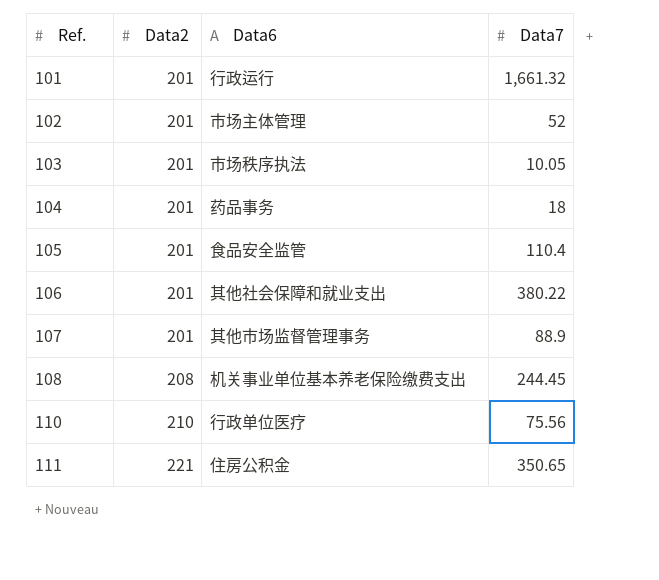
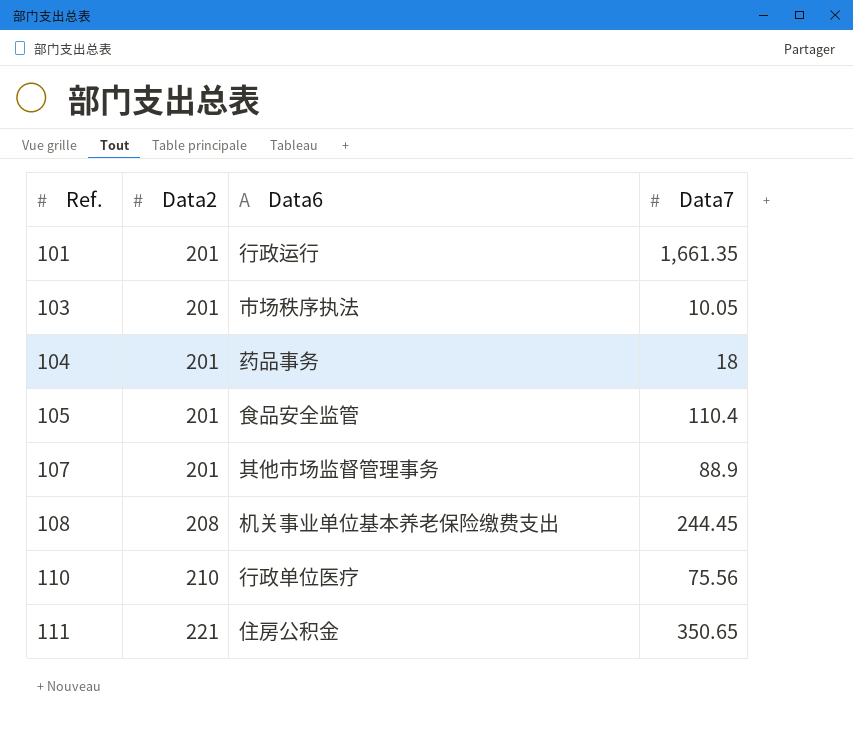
row 102: 201 | 市场主体管理 | 52 -> none
row 106: 201 | 其他社会保障和就业支出 | 380.22 -> none
101 | Data7: 1,661.32 -> 1,661.35

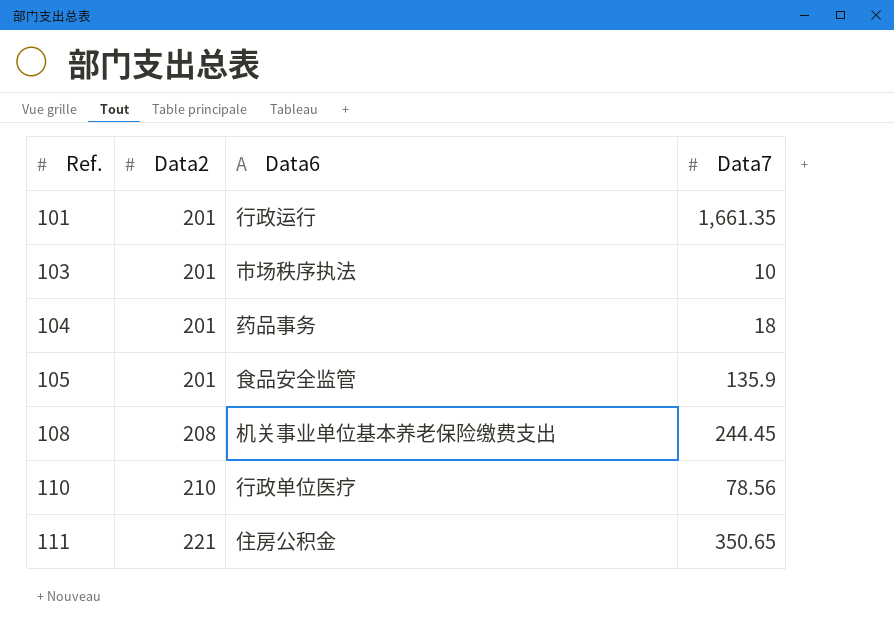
row 107: 201 | 其他市场监督管理事务 | 88.9 -> none
103 | Data7: 10.05 -> 10
105 | Data7: 110.4 -> 135.9
110 | Data7: 75.56 -> 78.56

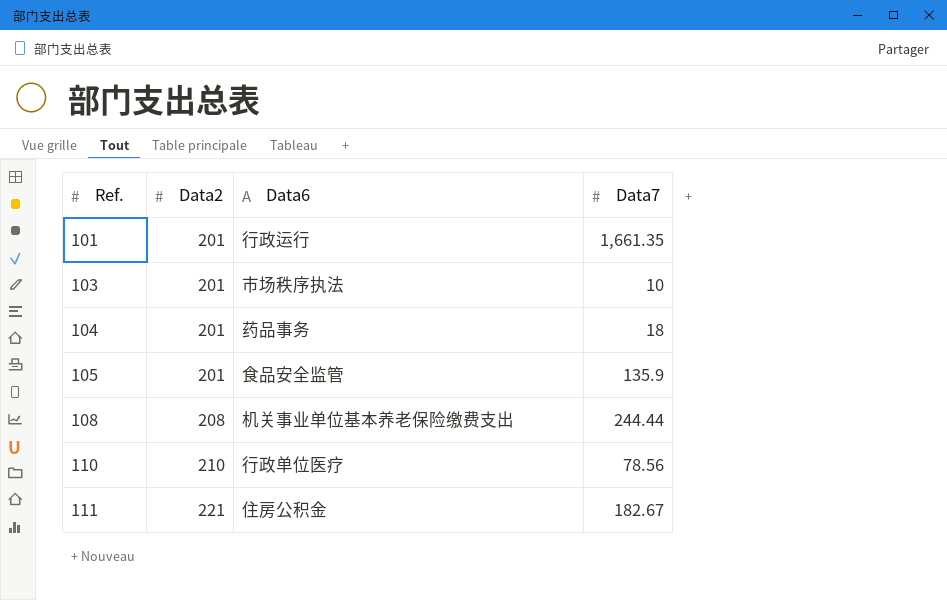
108 | Data7: 244.45 -> 244.44
111 | Data7: 350.65 -> 182.67

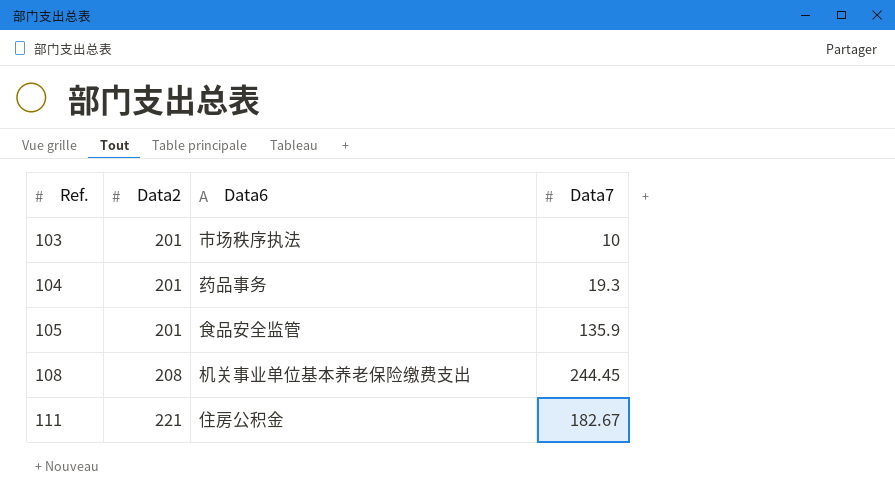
row 101: 201 | 行政运行 | 1,661.35 -> none
row 110: 210 | 行政单位医疗 | 78.56 -> none
104 | Data7: 18 -> 19.3
108 | Data7: 244.44 -> 244.45

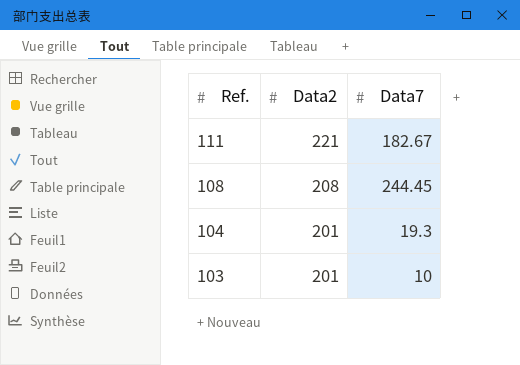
row order: Ref. ascending -> Ref. descending
column Data6 | position: 3 -> none
row 105: 201 | 食品安全监管 | 135.9 -> none

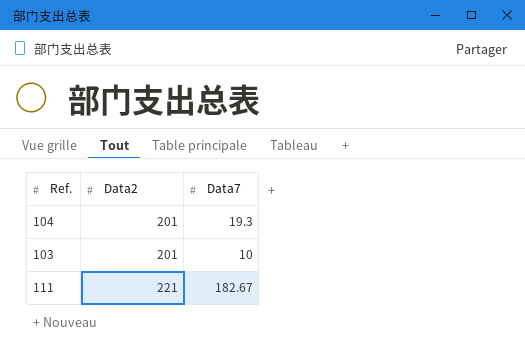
row order: Ref. descending -> Data2 ascending
row 108: 208 | 244.45 -> none

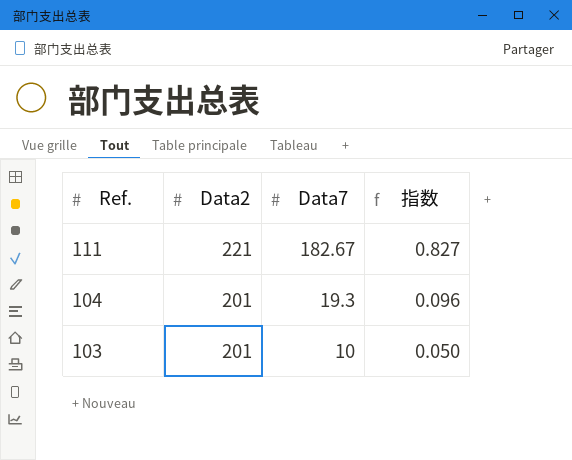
row order: Data2 ascending -> Ref. descending
column 指数 | formula: none -> [Data7] / [Data2]

